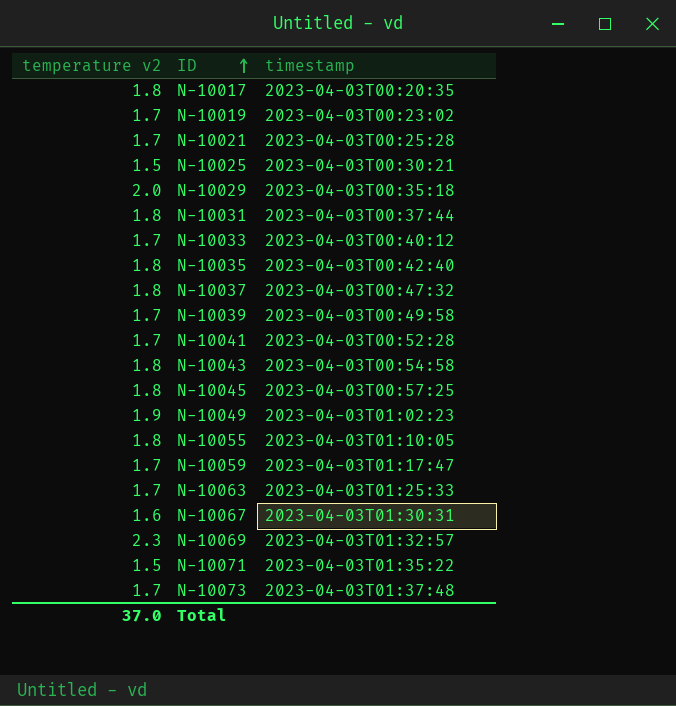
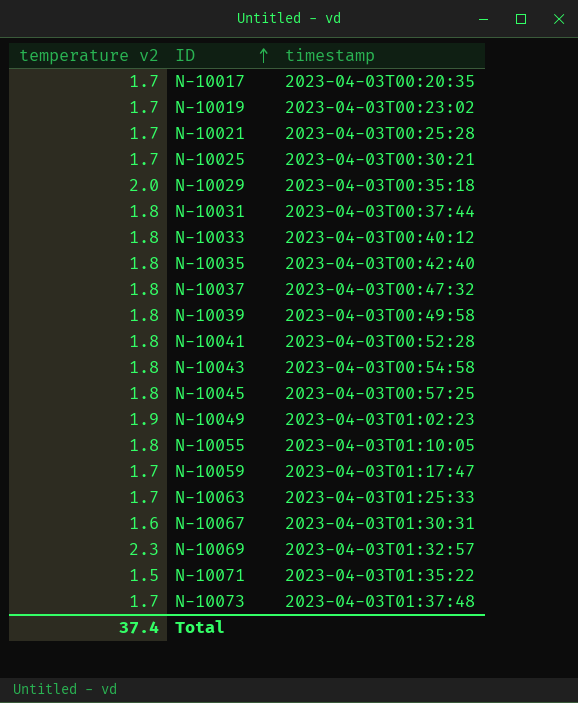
N-10017 | temperature v2: 1.8 -> 1.7
N-10025 | temperature v2: 1.5 -> 1.7
N-10033 | temperature v2: 1.7 -> 1.8
N-10039 | temperature v2: 1.7 -> 1.8
N-10041 | temperature v2: 1.7 -> 1.8
Total | temperature v2: 37.0 -> 37.4

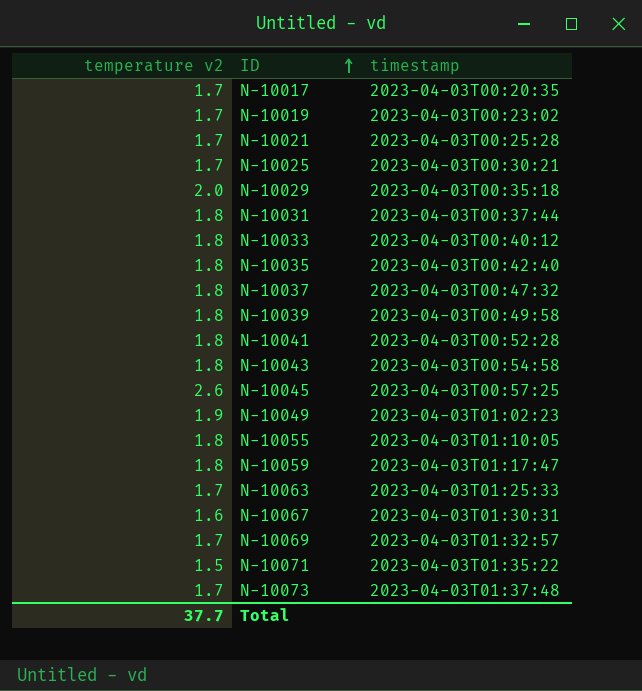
N-10045 | temperature v2: 1.8 -> 2.6
N-10059 | temperature v2: 1.7 -> 1.8
N-10069 | temperature v2: 2.3 -> 1.7
Total | temperature v2: 37.4 -> 37.7

